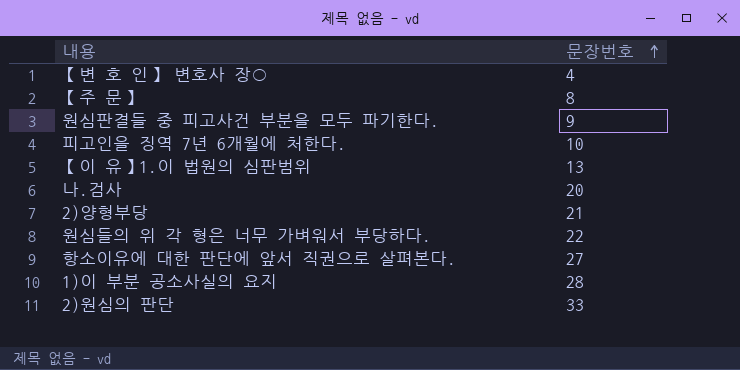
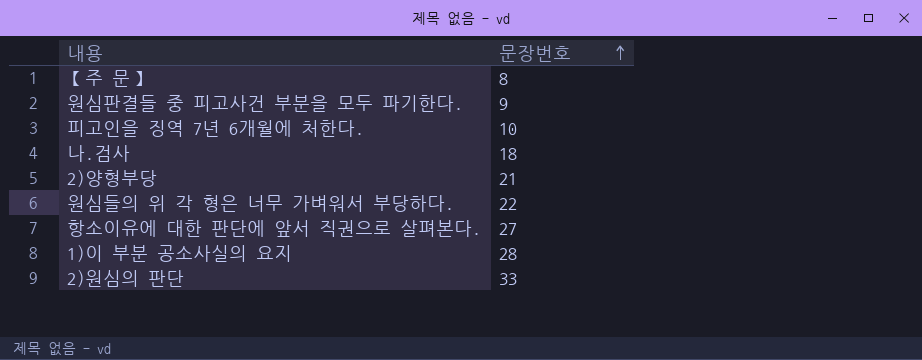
row 【변 호 인】 변호사 장○: 4 -> none
row 【이 유】1.이 법원의 심판범위: 13 -> none
나.검사 | 문장번호: 20 -> 18

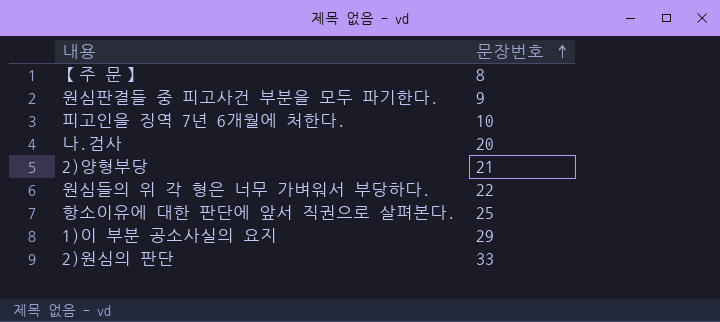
나.검사 | 문장번호: 18 -> 20
항소이유에 대한 판단에 앞서 직권으로 살펴본다. | 문장번호: 27 -> 25
1)이 부분 공소사실의 요지 | 문장번호: 28 -> 29

